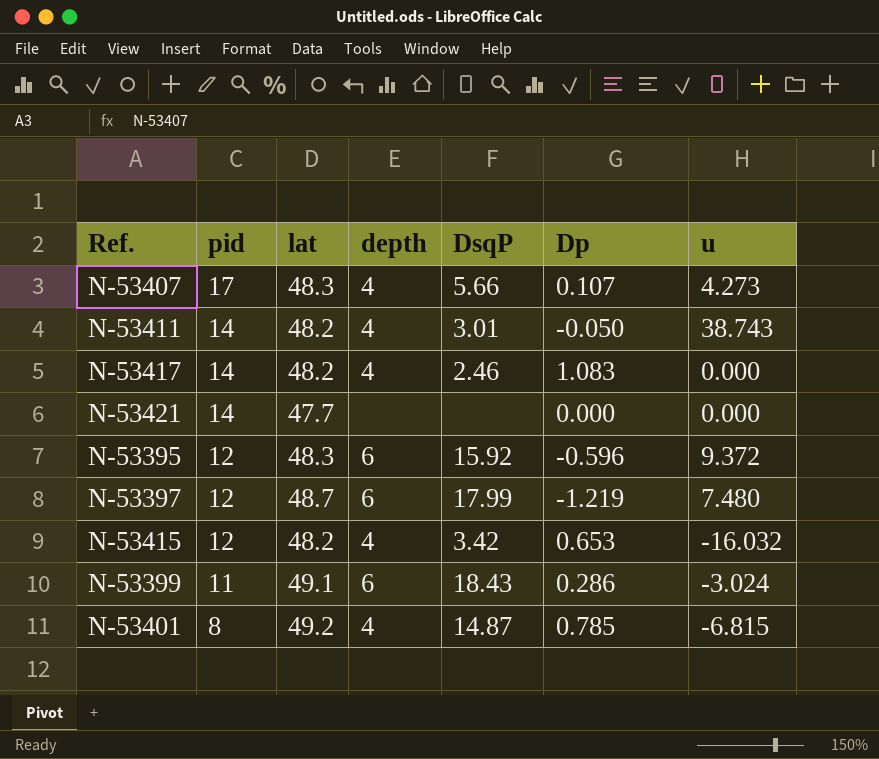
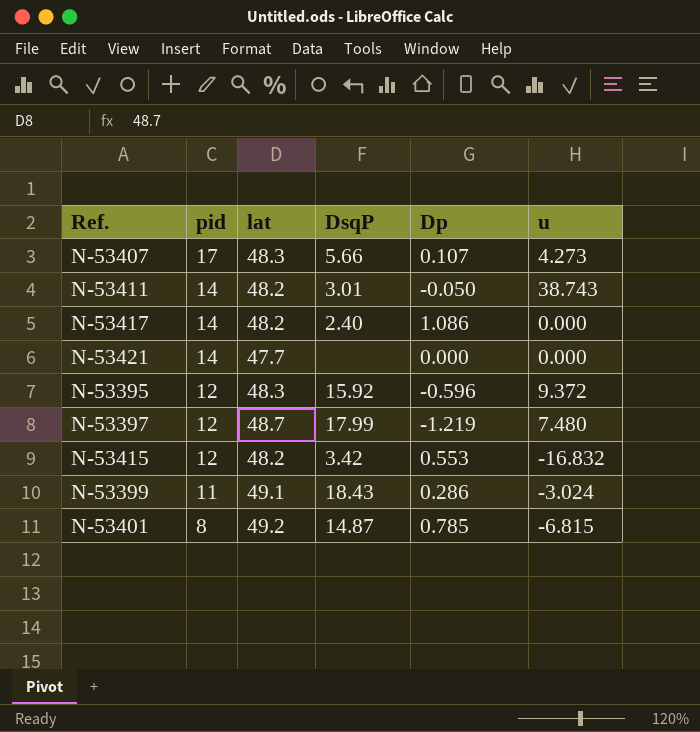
column depth | position: 4 -> none
N-53417 | DsqP: 2.46 -> 2.40
N-53417 | Dp: 1.083 -> 1.086
N-53415 | Dp: 0.653 -> 0.553
N-53415 | u: -16.032 -> -16.832

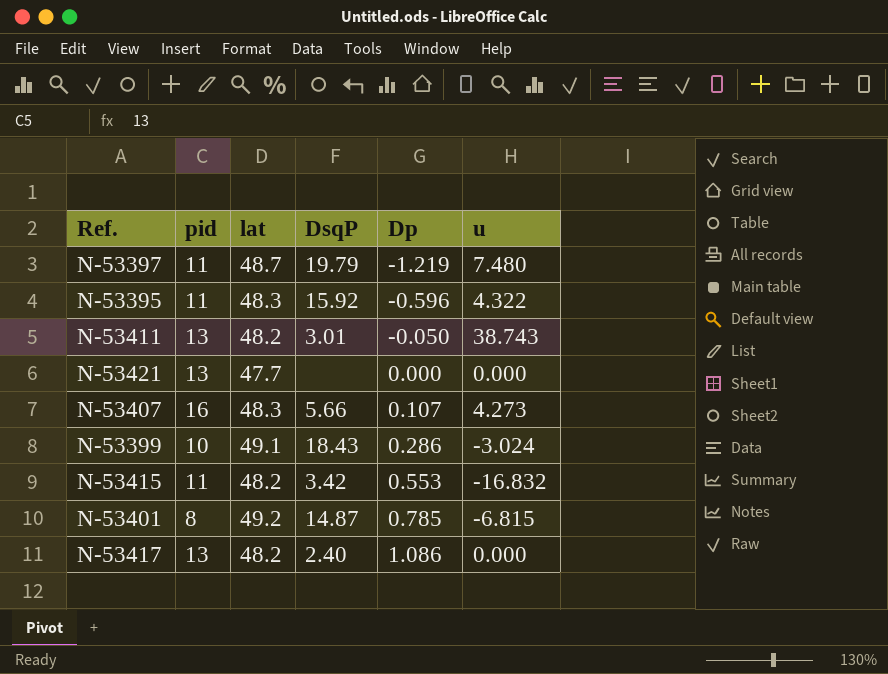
row order: pid descending -> Dp ascending
N-53397 | pid: 12 -> 11
N-53397 | DsqP: 17.99 -> 19.79
N-53395 | pid: 12 -> 11
N-53395 | u: 9.372 -> 4.322
N-53411 | pid: 14 -> 13
N-53421 | pid: 14 -> 13
N-53407 | pid: 17 -> 16
N-53399 | pid: 11 -> 10
N-53415 | pid: 12 -> 11
N-53417 | pid: 14 -> 13

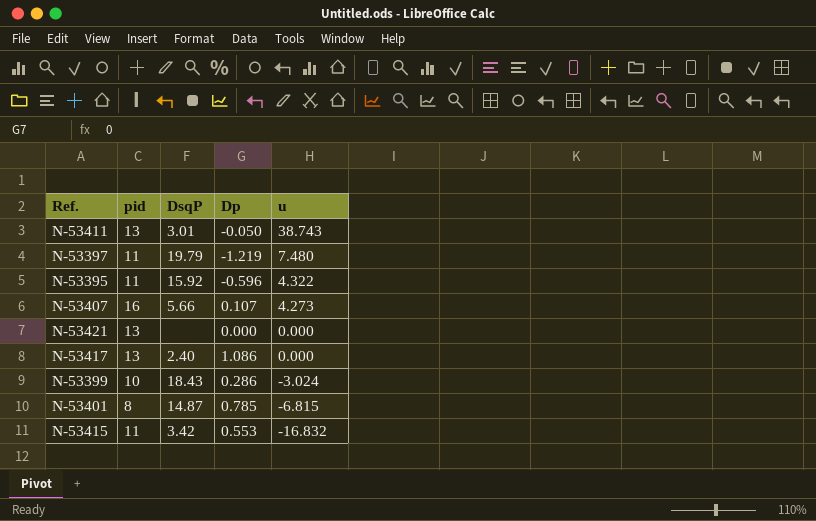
row order: Dp ascending -> u descending
column lat | position: 3 -> none

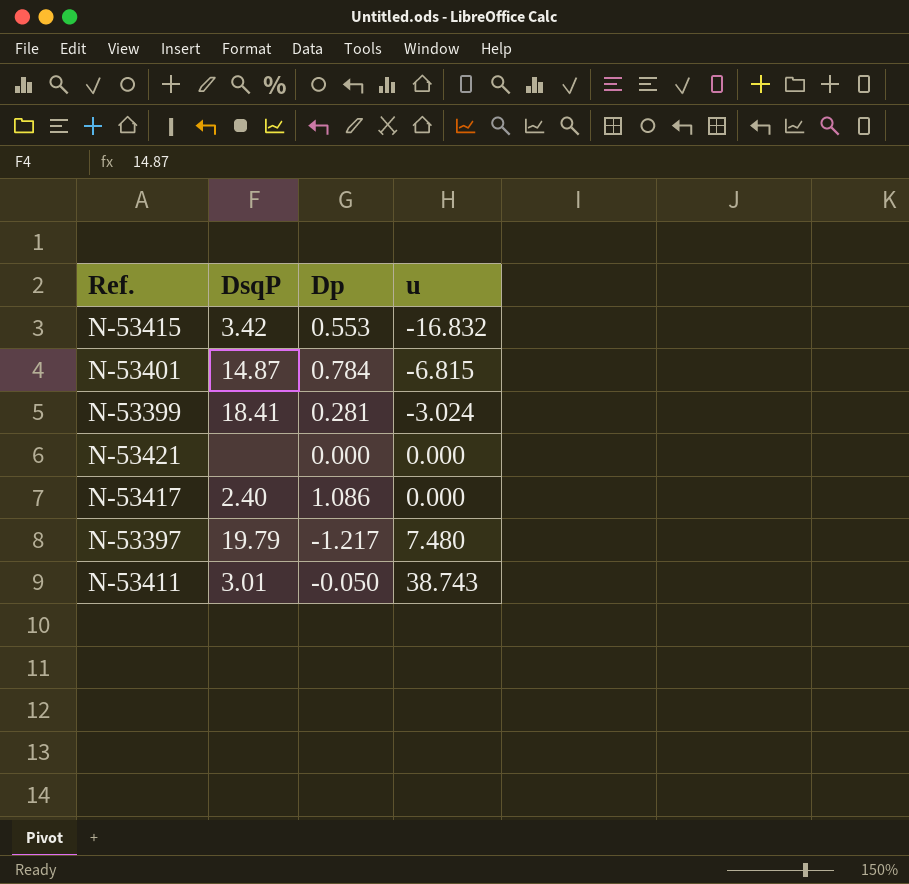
row order: u descending -> u ascending
column pid | position: 2 -> none
row N-53395: 11 | 15.92 | -0.596 | 4.322 -> none
row N-53407: 16 | 5.66 | 0.107 | 4.273 -> none
N-53401 | Dp: 0.785 -> 0.784
N-53399 | DsqP: 18.43 -> 18.41
N-53399 | Dp: 0.286 -> 0.281
N-53397 | Dp: -1.219 -> -1.217

